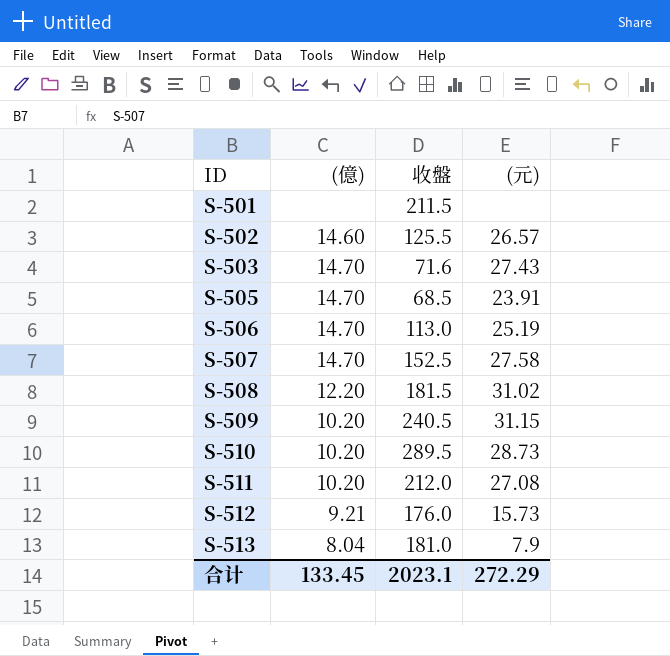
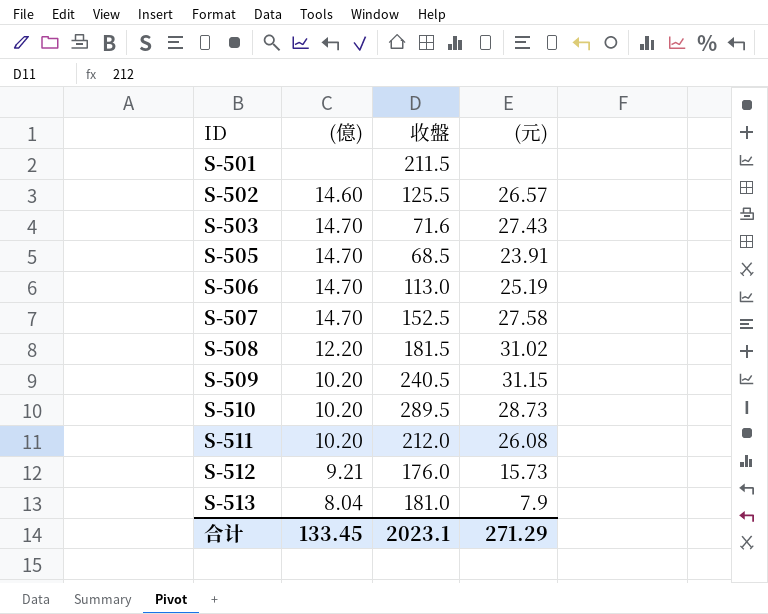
S-511 | (元): 27.08 -> 26.08
合计 | (元): 272.29 -> 271.29

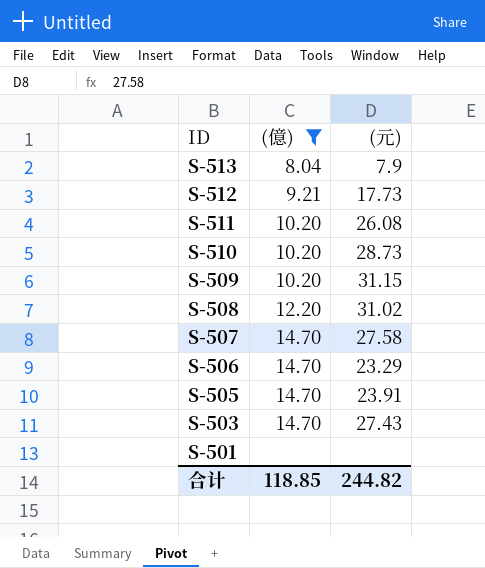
filter: none -> (億) != 14.60
row order: ID ascending -> ID descending
column 收盤 | position: 3 -> none
S-512 | (元): 15.73 -> 17.73
S-506 | (元): 25.19 -> 23.29
合计 | (億): 133.45 -> 118.85
合计 | (元): 271.29 -> 244.82

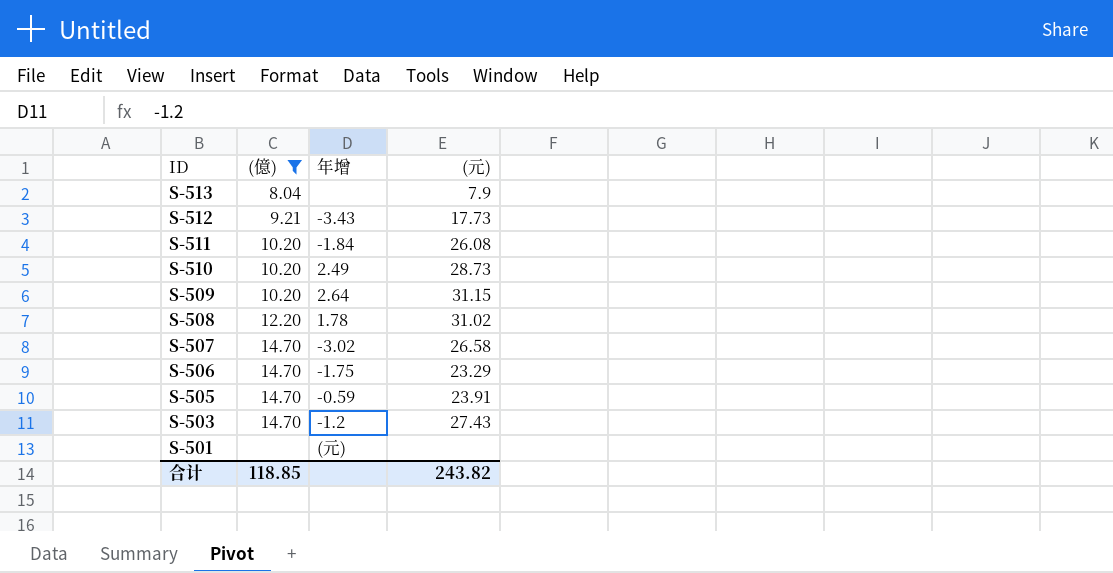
column 年增 | position: none -> 3
S-507 | (元): 27.58 -> 26.58
合计 | (元): 244.82 -> 243.82

